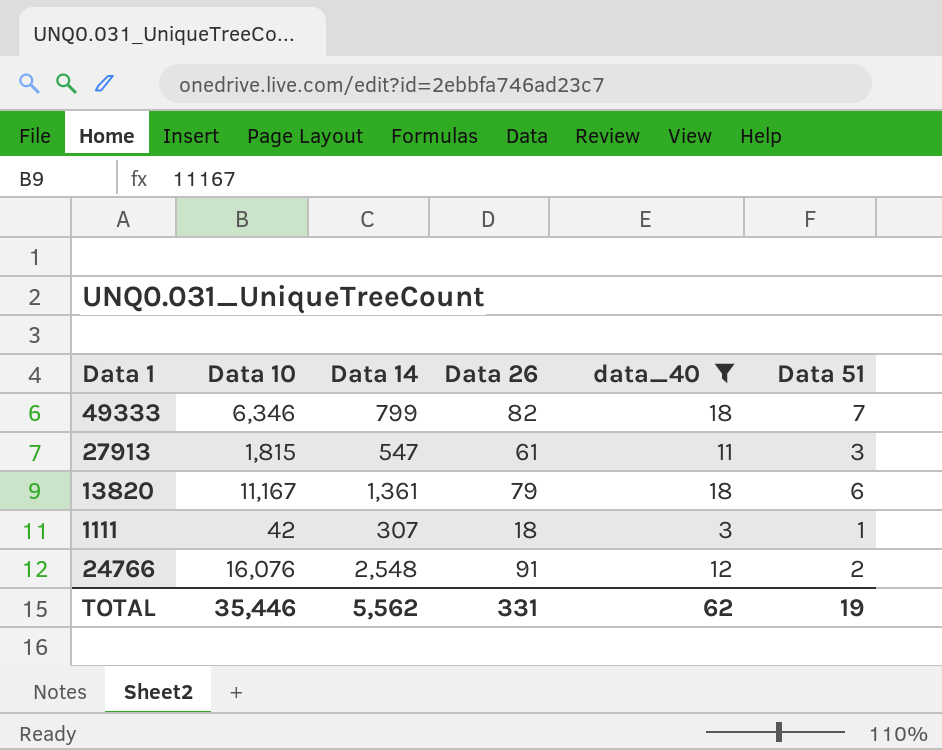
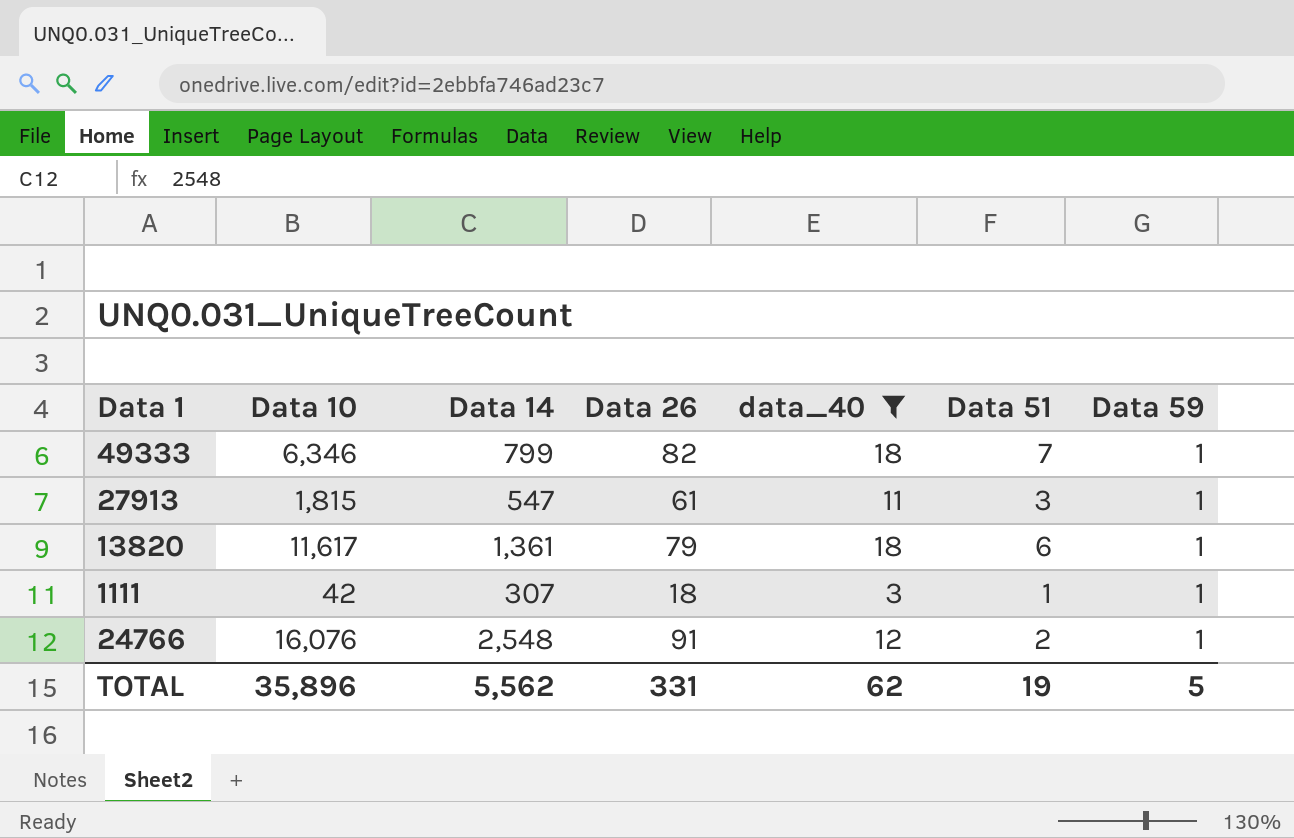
column Data 59 | position: none -> 7
13820 | Data 10: 11,167 -> 11,617
TOTAL | Data 10: 35,446 -> 35,896

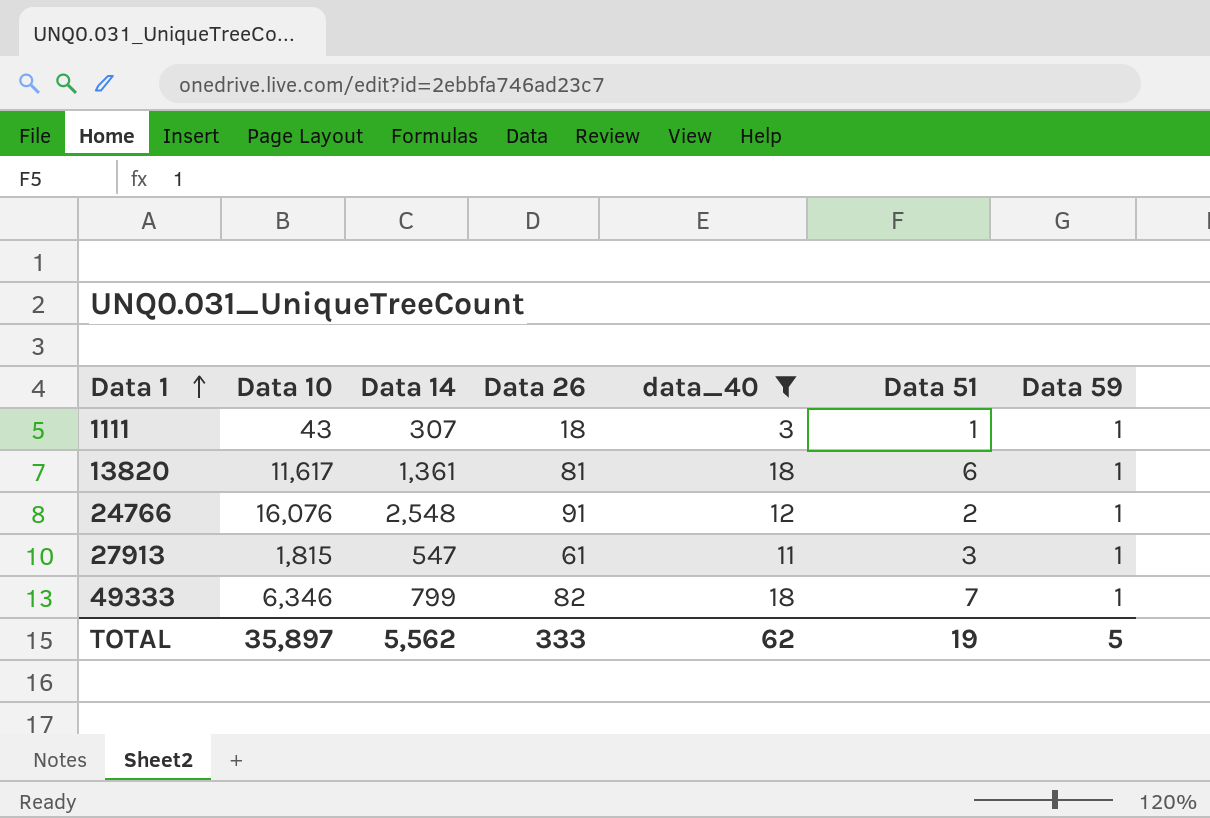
row order: none -> Data 1 ascending
1111 | Data 10: 42 -> 43
13820 | Data 26: 79 -> 81
TOTAL | Data 10: 35,896 -> 35,897
TOTAL | Data 26: 331 -> 333

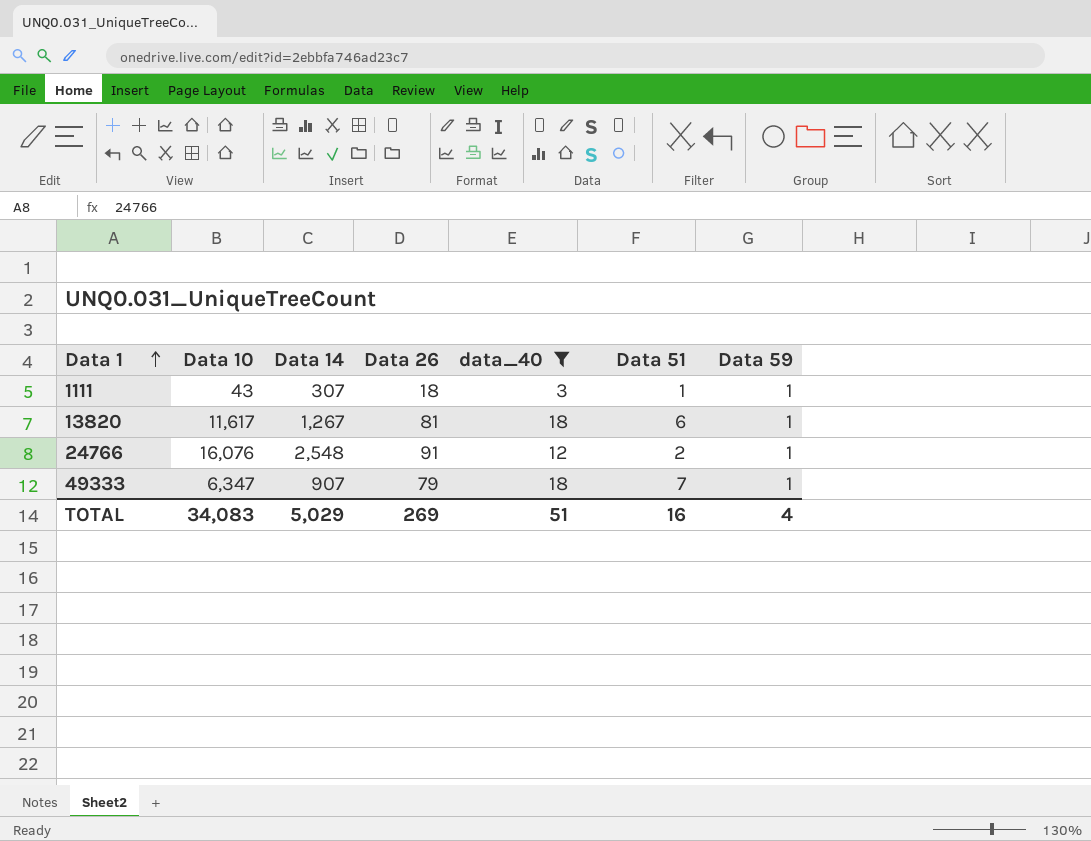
row 27913: 1,815 | 547 | 61 | 11 | 3 | 1 -> none
13820 | Data 14: 1,361 -> 1,267
49333 | Data 10: 6,346 -> 6,347
49333 | Data 14: 799 -> 907
49333 | Data 26: 82 -> 79
TOTAL | Data 10: 35,897 -> 34,083
TOTAL | Data 14: 5,562 -> 5,029
TOTAL | Data 26: 333 -> 269
TOTAL | data_40: 62 -> 51
TOTAL | Data 51: 19 -> 16
TOTAL | Data 59: 5 -> 4

